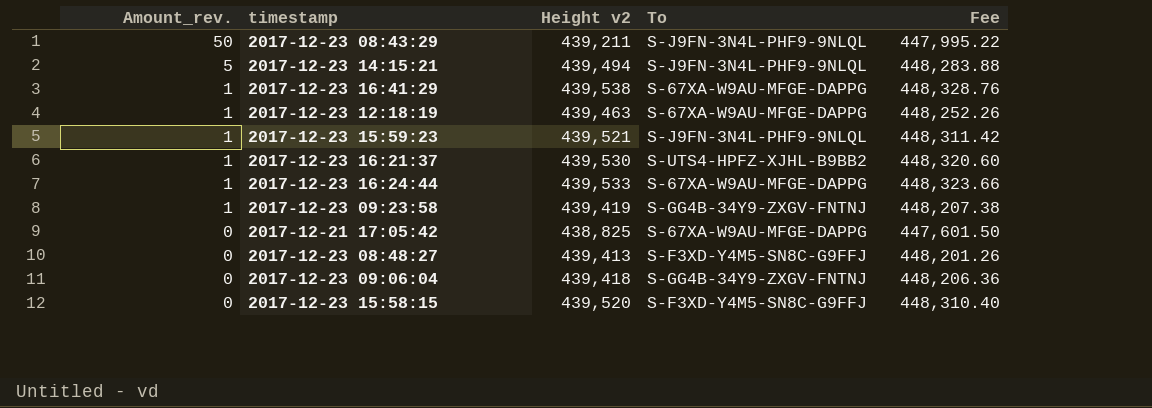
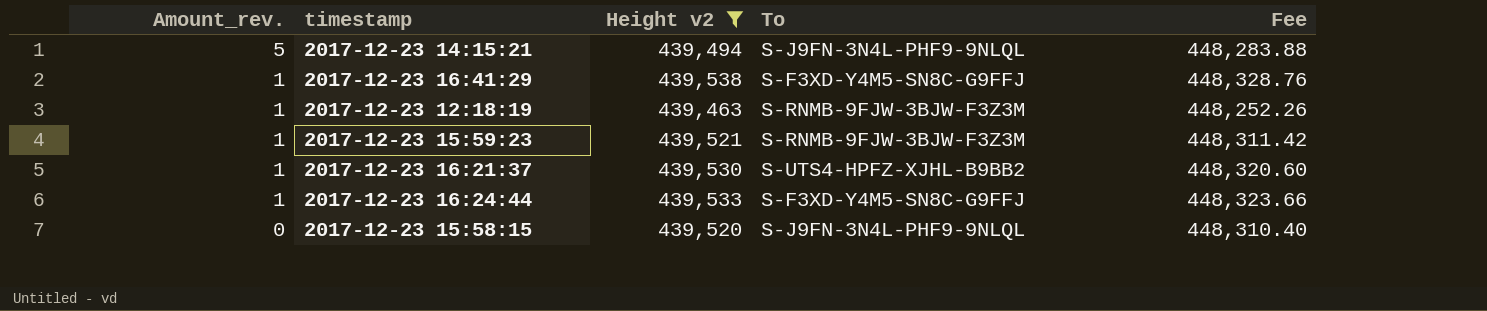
filter: none -> Height v2 >= 439,463
2017-12-23 16:41:29 | To: S-67XA-W9AU-MFGE-DAPPG -> S-F3XD-Y4M5-SN8C-G9FFJ
2017-12-23 12:18:19 | To: S-67XA-W9AU-MFGE-DAPPG -> S-RNMB-9FJW-3BJW-F3Z3M
2017-12-23 15:59:23 | To: S-J9FN-3N4L-PHF9-9NLQL -> S-RNMB-9FJW-3BJW-F3Z3M
2017-12-23 16:24:44 | To: S-67XA-W9AU-MFGE-DAPPG -> S-F3XD-Y4M5-SN8C-G9FFJ
2017-12-23 15:58:15 | To: S-F3XD-Y4M5-SN8C-G9FFJ -> S-J9FN-3N4L-PHF9-9NLQL

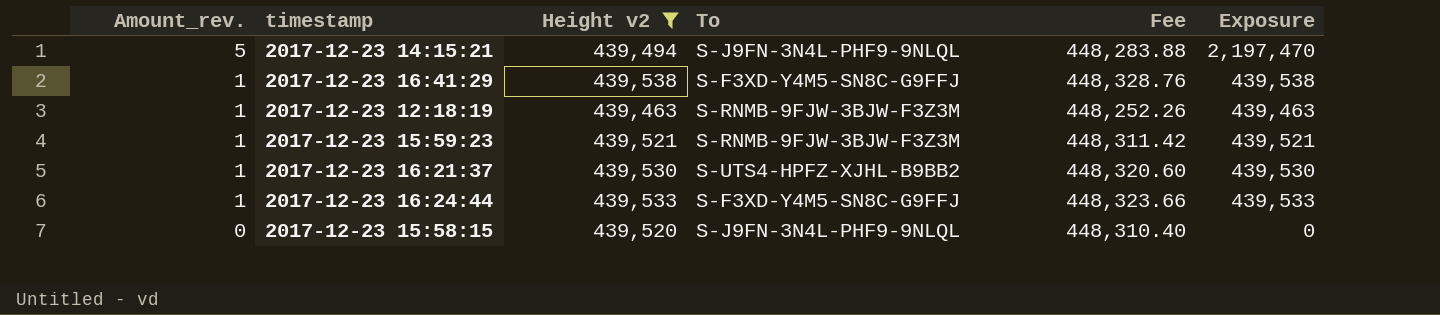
column Exposure | formula: none -> [Amount_rev.] * [Height v2]

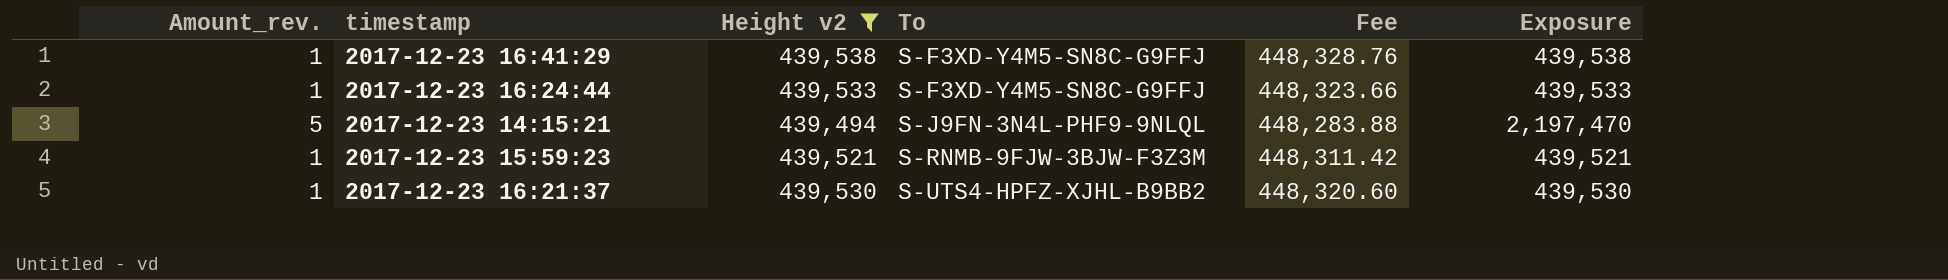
row order: Amount_rev. descending -> To ascending
row 2017-12-23 12:18:19: 1 | 439,463 | S-RNMB-9FJW-3BJW-F3Z3M | 448,252.26 | 439,463 -> none
row 2017-12-23 15:58:15: 0 | 439,520 | S-J9FN-3N4L-PHF9-9NLQL | 448,310.40 | 0 -> none

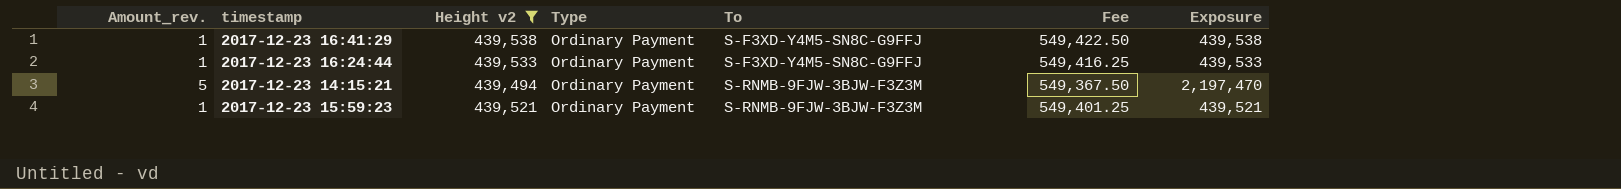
column Type | position: none -> 4
column Fee | formula: [Height v2] * 1.02 -> [Height v2] * 1.25
row 2017-12-23 16:21:37: 1 | 439,530 | S-UTS4-HPFZ-XJHL-B9BB2 | 448,320.60 | 439,530 -> none
2017-12-23 14:15:21 | To: S-J9FN-3N4L-PHF9-9NLQL -> S-RNMB-9FJW-3BJW-F3Z3M

